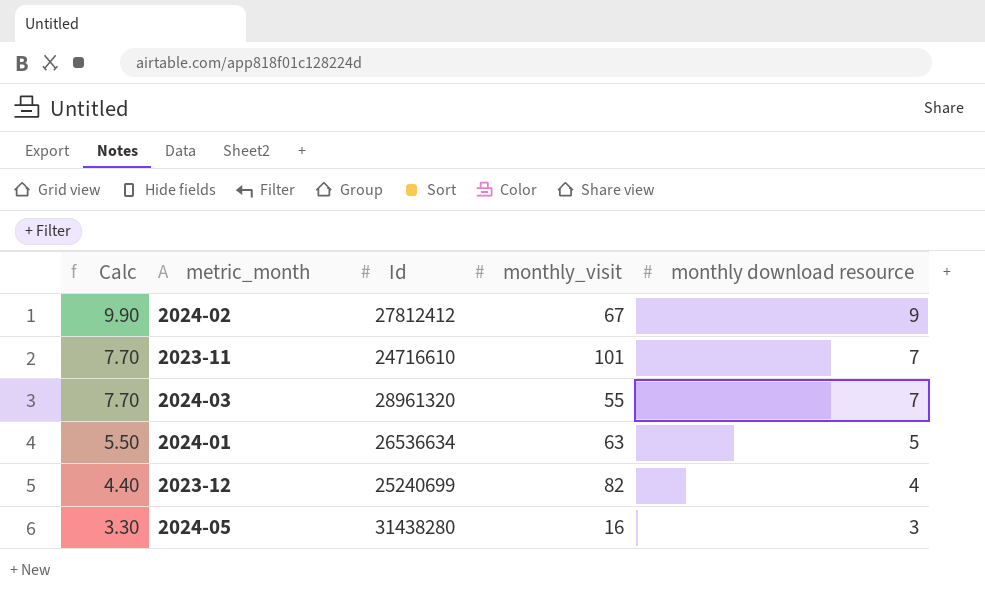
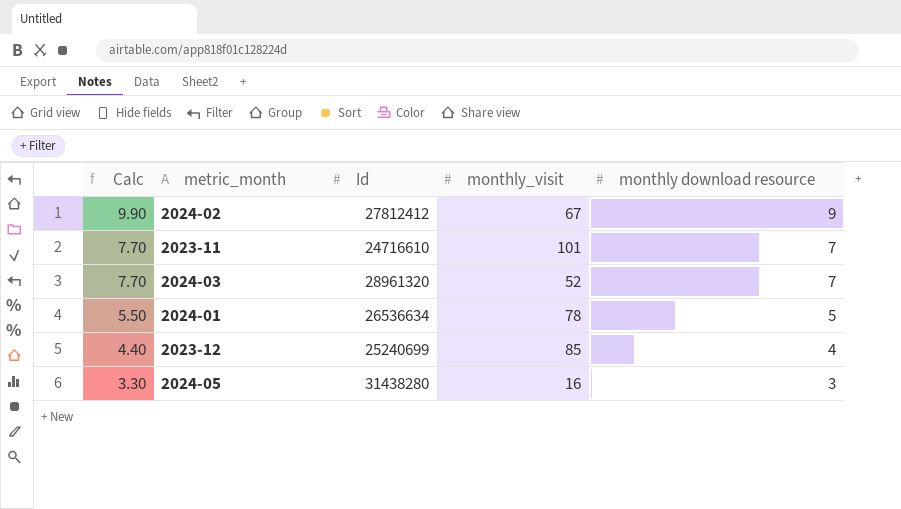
2024-03 | monthly_visit: 55 -> 52
2024-01 | monthly_visit: 63 -> 78
2023-12 | monthly_visit: 82 -> 85

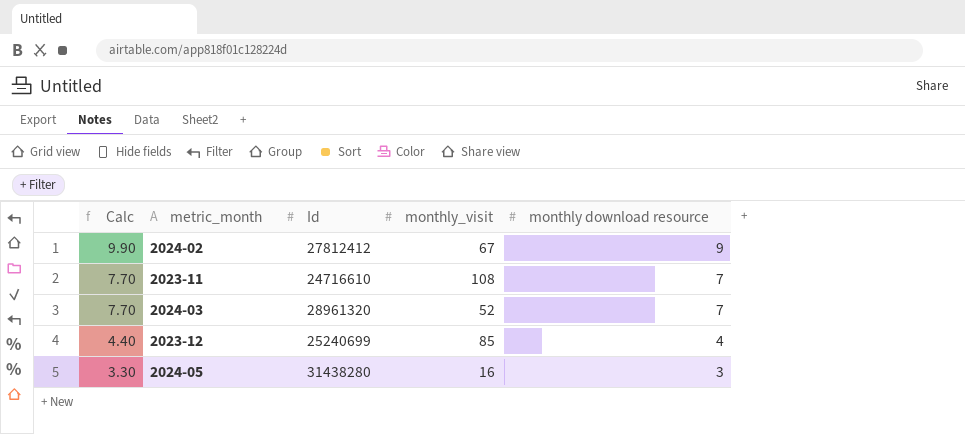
row 2024-01: 5.50 | 26536634 | 78 | 5 -> none
2023-11 | monthly_visit: 101 -> 108

